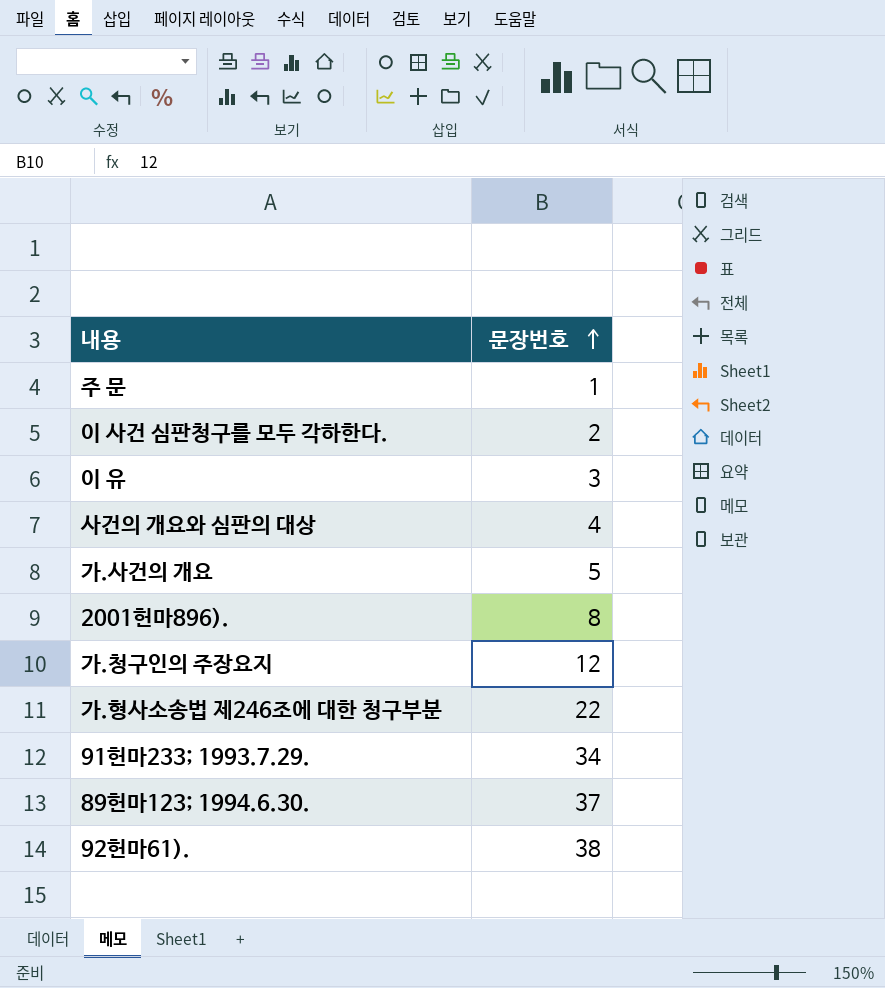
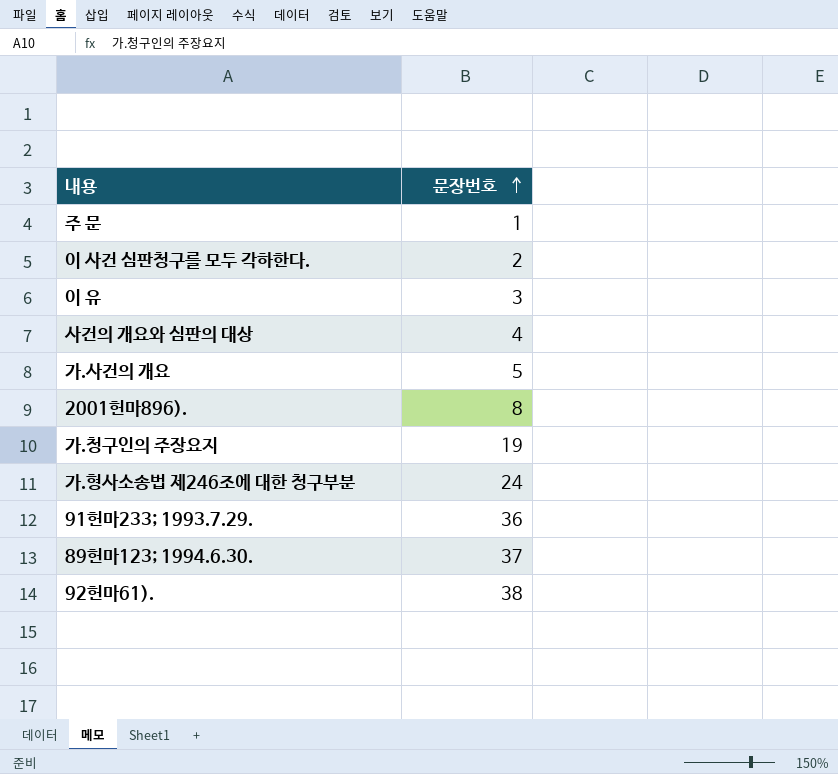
가.청구인의 주장요지 | 문장번호: 12 -> 19
가.형사소송법 제246조에 대한 청구부분 | 문장번호: 22 -> 24
91헌마233; 1993.7.29. | 문장번호: 34 -> 36

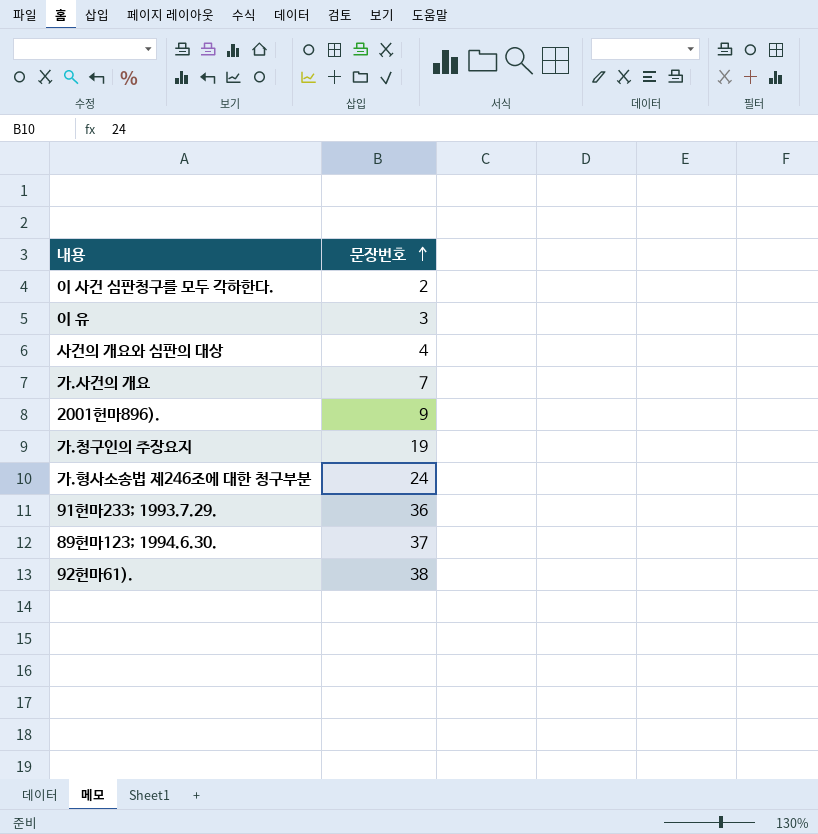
row 주 문: 1 -> none
가.사건의 개요 | 문장번호: 5 -> 7
2001헌마896). | 문장번호: 8 -> 9

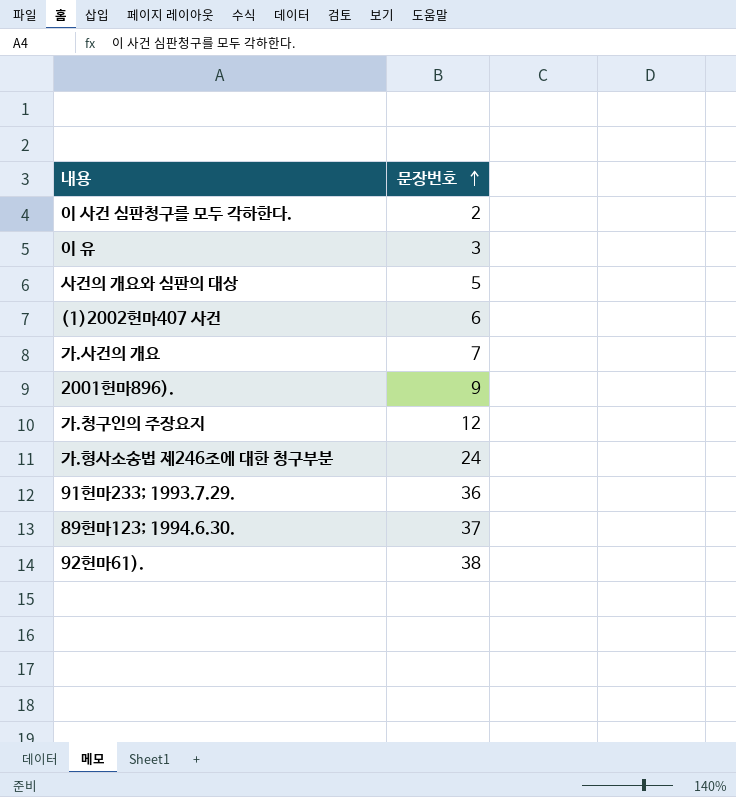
사건의 개요와 심판의 대상 | 문장번호: 4 -> 5
row (1)2002헌마407 사건: none -> 6
가.청구인의 주장요지 | 문장번호: 19 -> 12

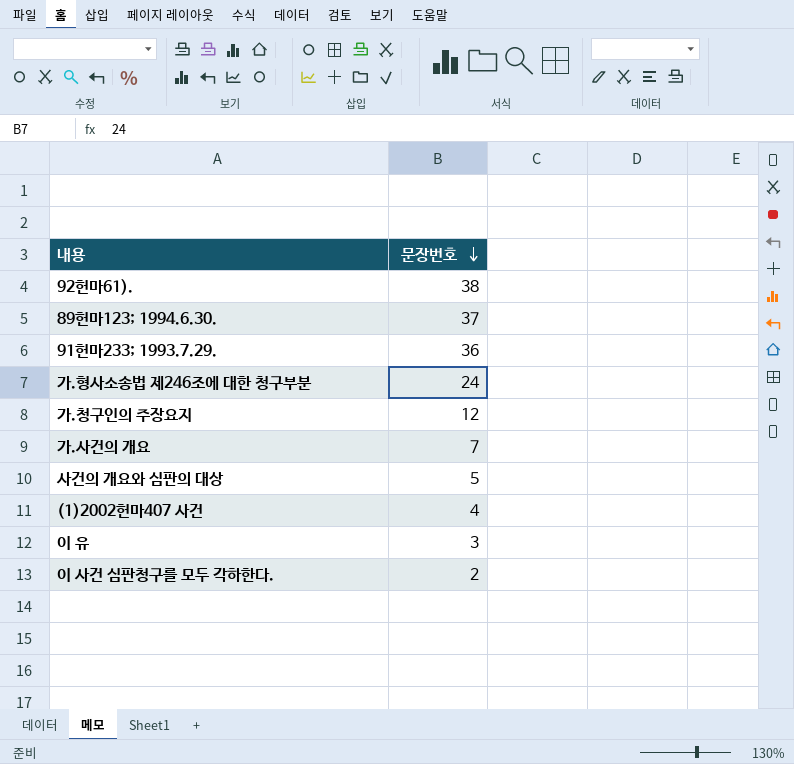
row order: 문장번호 ascending -> 문장번호 descending
row 2001헌마896).: 9 -> none
(1)2002헌마407 사건 | 문장번호: 6 -> 4

